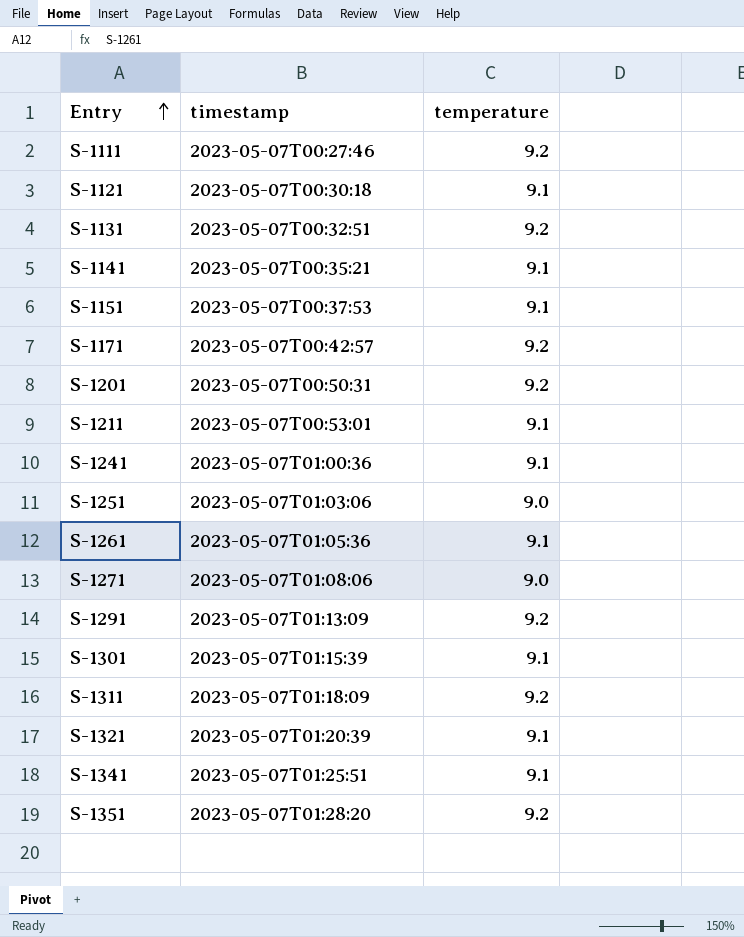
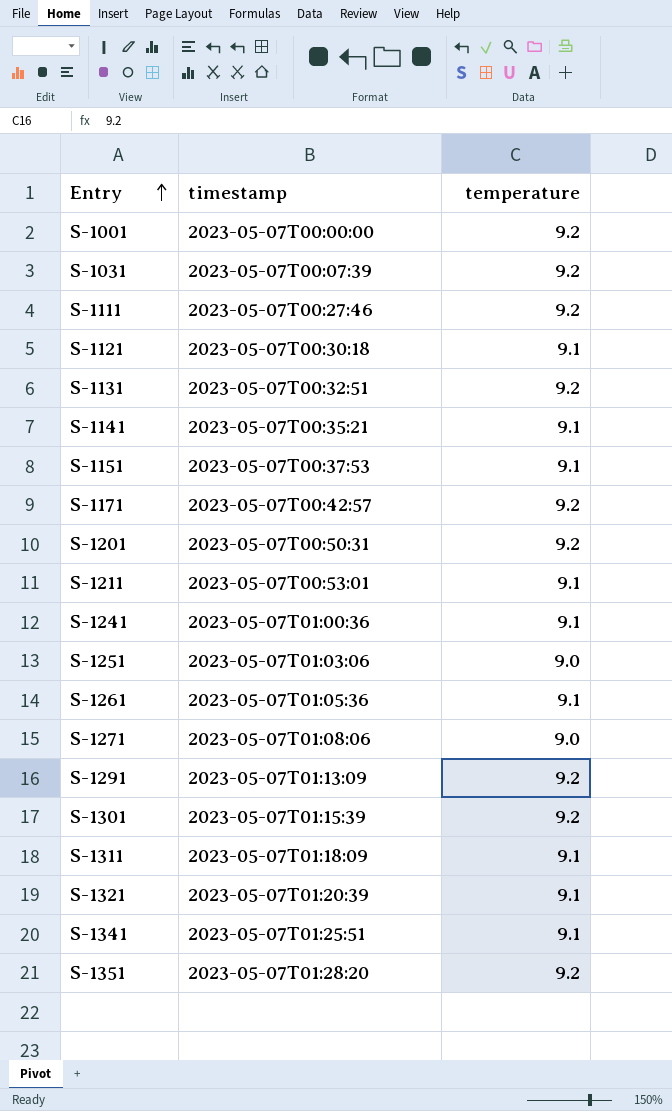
row S-1001: none -> 2023-05-07T00:00:00 | 9.2
row S-1031: none -> 2023-05-07T00:07:39 | 9.2
S-1301 | temperature: 9.1 -> 9.2
S-1311 | temperature: 9.2 -> 9.1

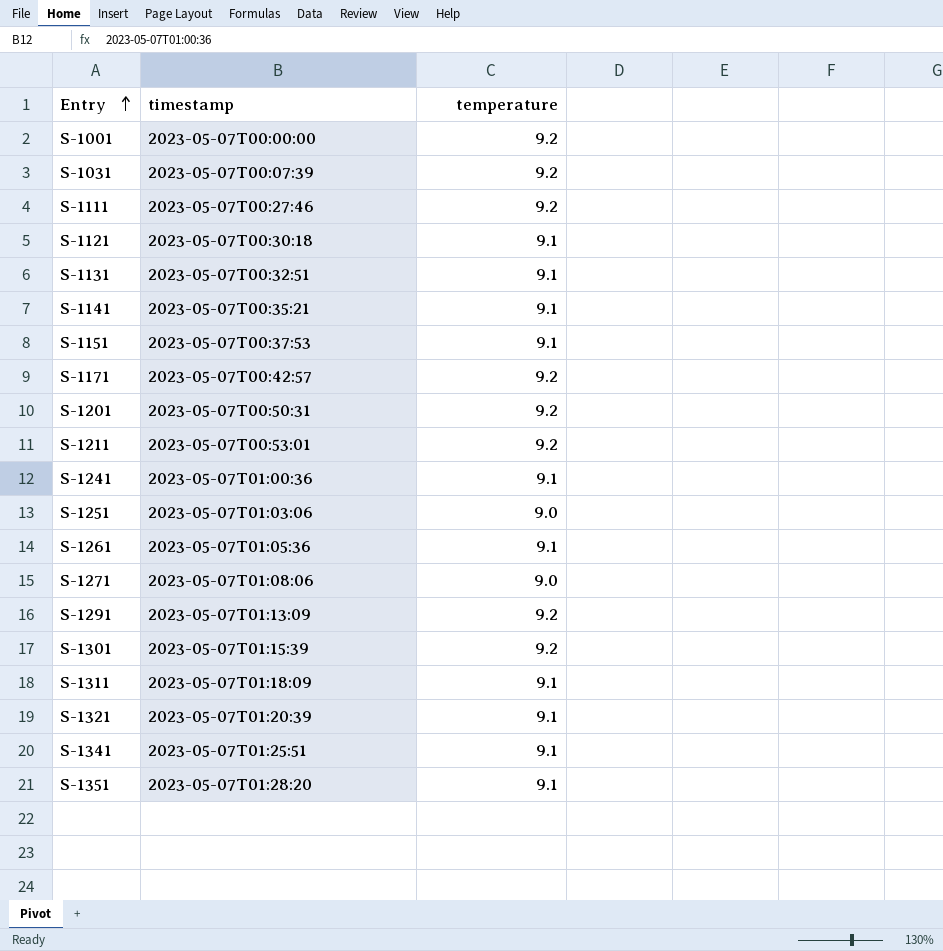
S-1131 | temperature: 9.2 -> 9.1
S-1211 | temperature: 9.1 -> 9.2
S-1351 | temperature: 9.2 -> 9.1

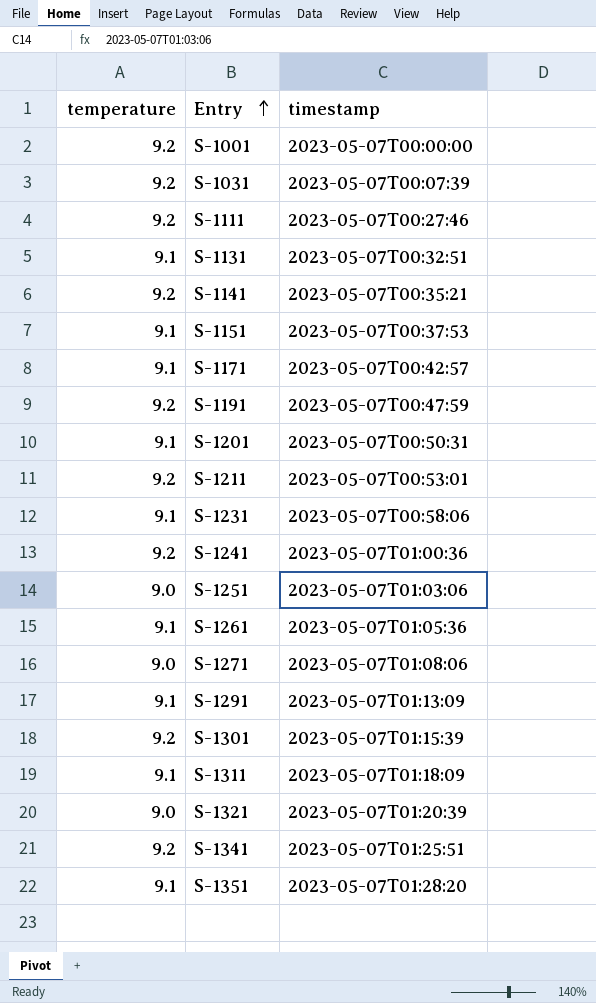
column temperature | position: 3 -> 1
row S-1121: 2023-05-07T00:30:18 | 9.1 -> none
S-1141 | temperature: 9.1 -> 9.2
S-1171 | temperature: 9.2 -> 9.1
row S-1191: none -> 9.2 | 2023-05-07T00:47:59
S-1201 | temperature: 9.2 -> 9.1
row S-1231: none -> 9.1 | 2023-05-07T00:58:06
S-1241 | temperature: 9.1 -> 9.2
S-1291 | temperature: 9.2 -> 9.1
S-1321 | temperature: 9.1 -> 9.0
S-1341 | temperature: 9.1 -> 9.2

